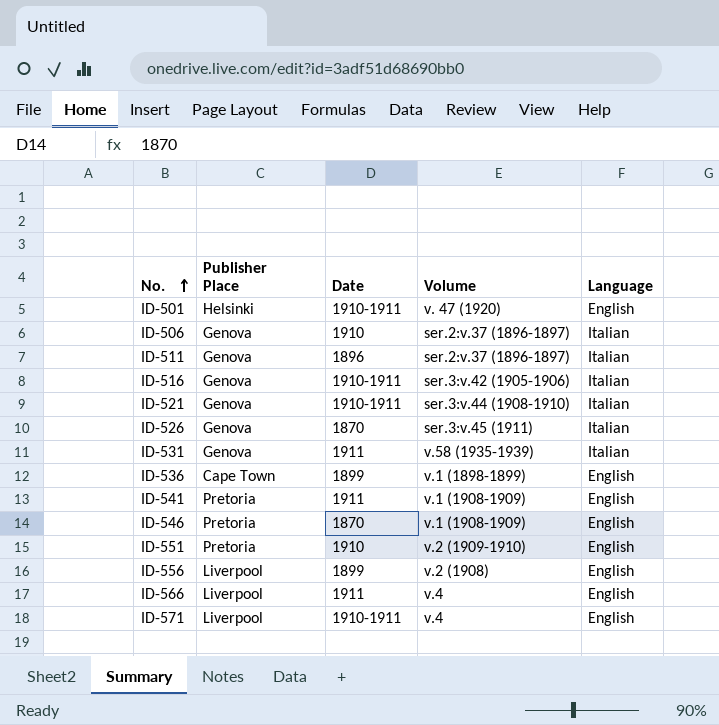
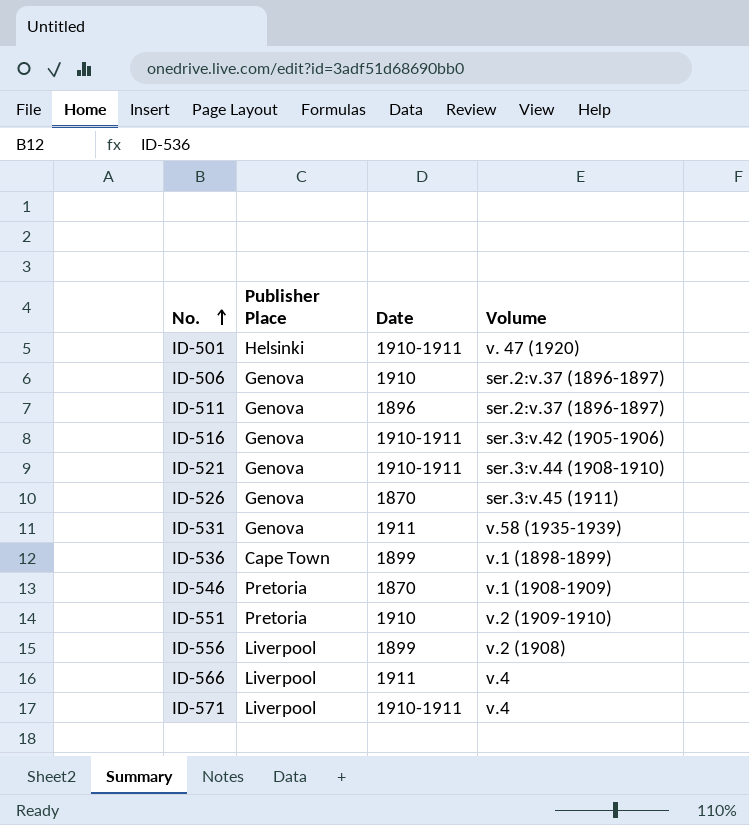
column Language | position: 5 -> none
row ID-541: Pretoria | 1911 | v.1 (1908-1909) | English -> none

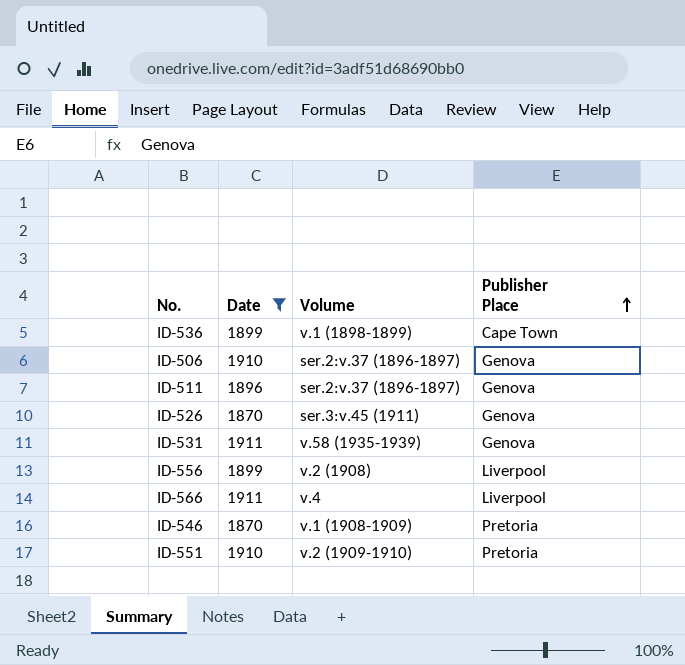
filter: none -> Date != 1910-1911
row order: No. ascending -> Publisher Place ascending
column Publisher Place | position: 2 -> 4

